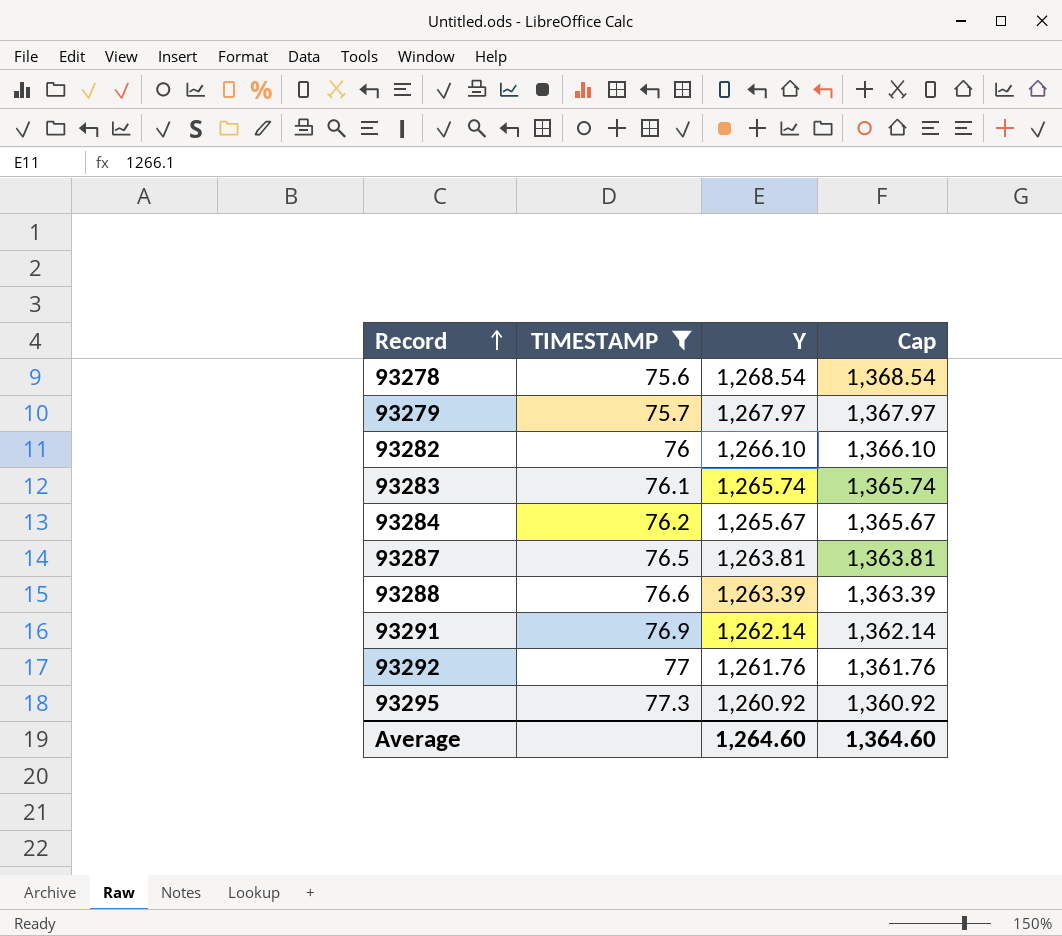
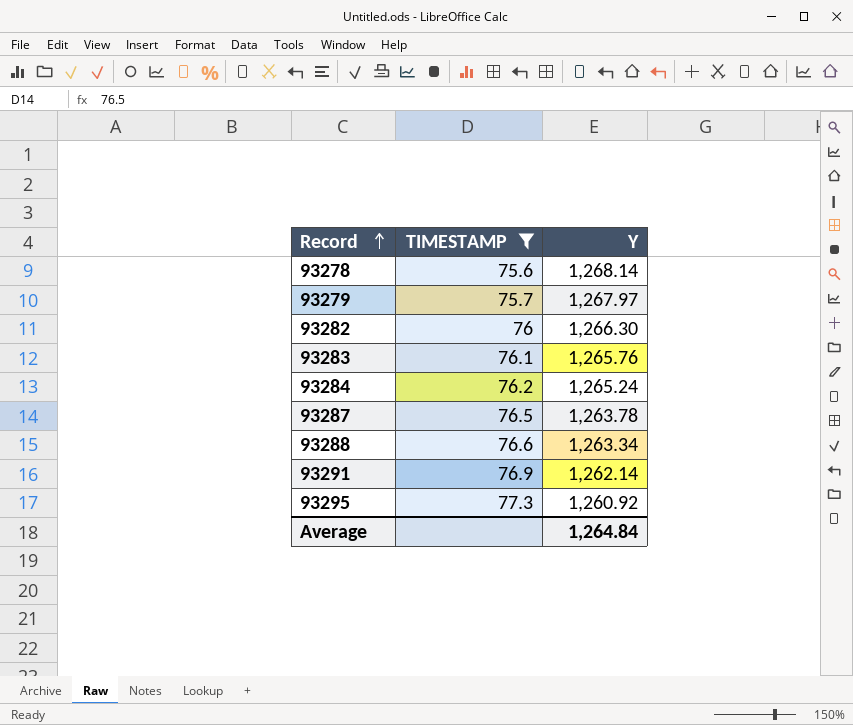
column Cap | formula: [Y] + 100 -> none
row 93292: 77 | 1,261.76 | 1,361.76 -> none
93278 | Y: 1,268.54 -> 1,268.14
93282 | Y: 1,266.10 -> 1,266.30
93283 | Y: 1,265.74 -> 1,265.76
93284 | Y: 1,265.67 -> 1,265.24
93287 | Y: 1,263.81 -> 1,263.78
93288 | Y: 1,263.39 -> 1,263.34
Average | Y: 1,264.60 -> 1,264.84

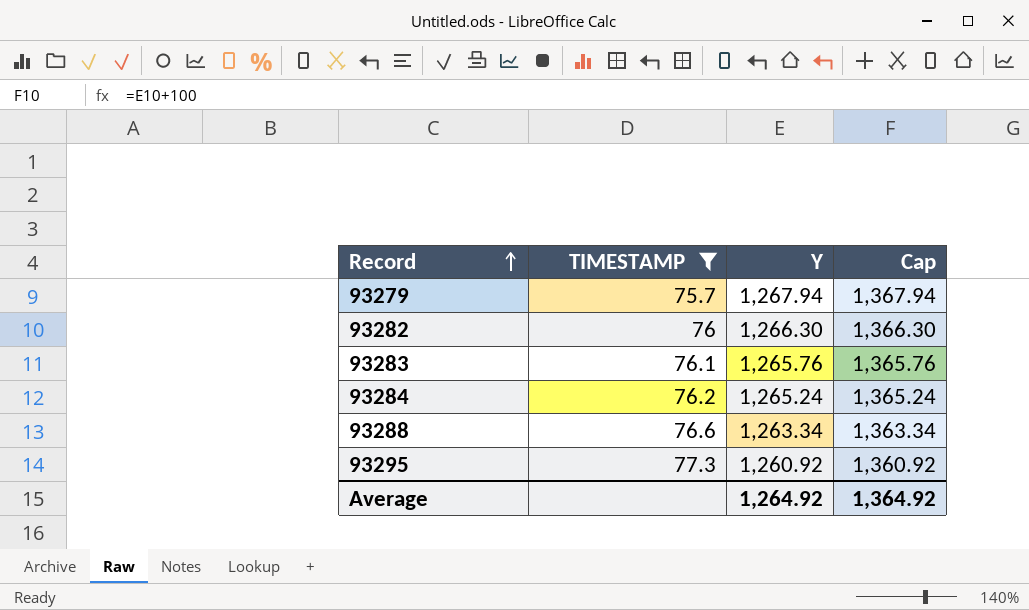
column Cap | formula: none -> [Y] + 100
row 93278: 75.6 | 1,268.14 -> none
row 93287: 76.5 | 1,263.78 -> none
row 93291: 76.9 | 1,262.14 -> none
93279 | Y: 1,267.97 -> 1,267.94
Average | Y: 1,264.84 -> 1,264.92

